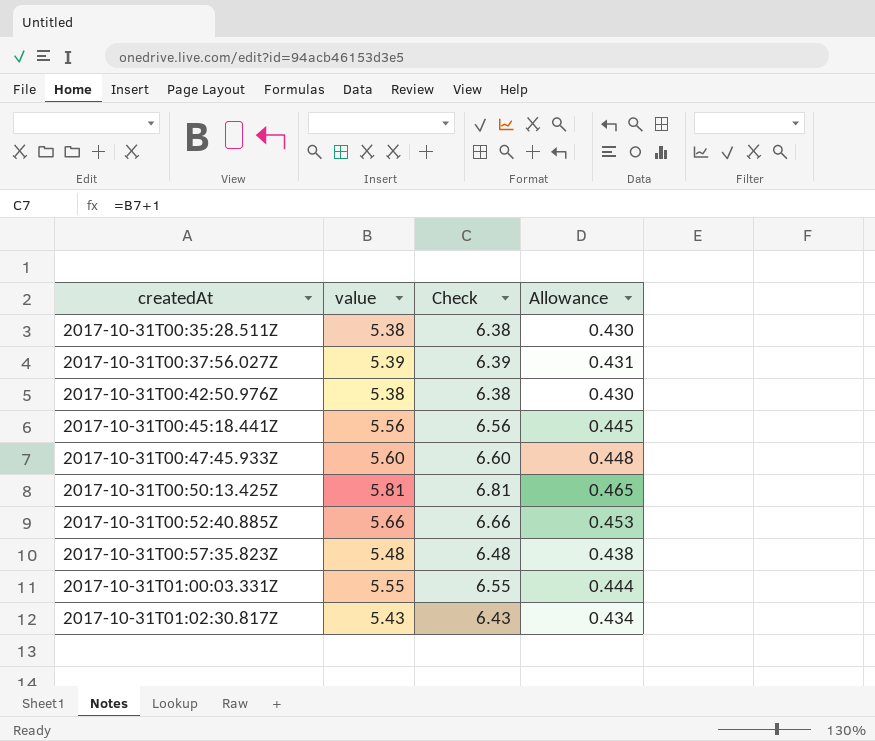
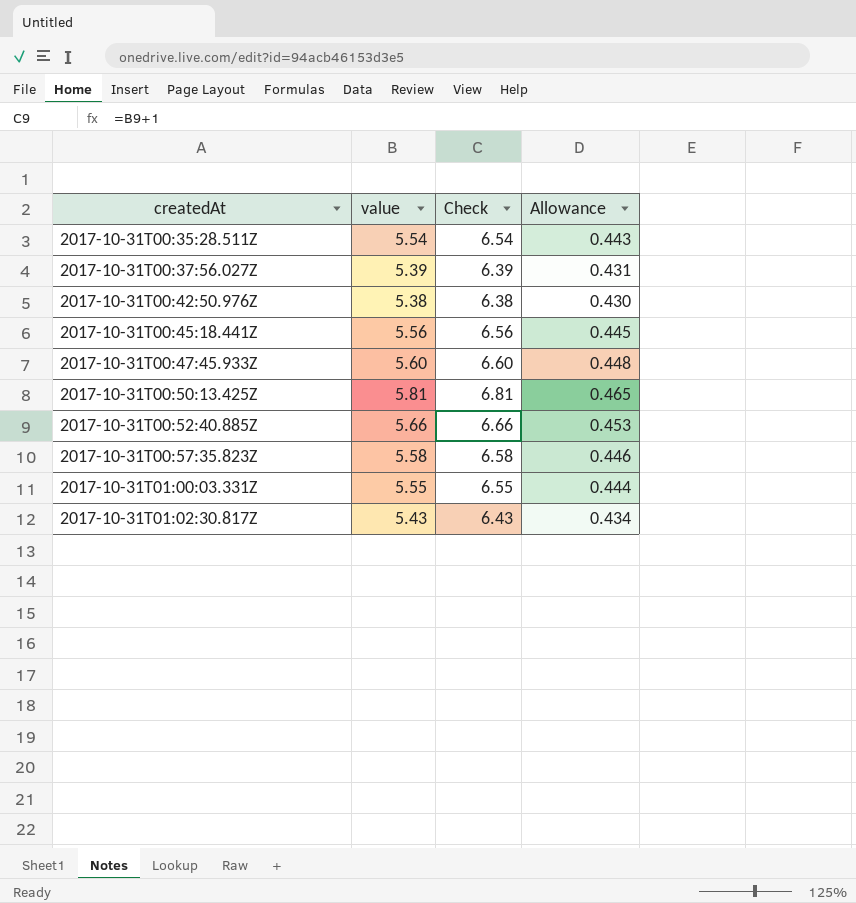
2017-10-31T00:35:28.511Z | value: 5.38 -> 5.54
2017-10-31T00:35:28.511Z | Check: 6.38 -> 6.54
2017-10-31T00:35:28.511Z | Allowance: 0.430 -> 0.443
2017-10-31T00:57:35.823Z | value: 5.48 -> 5.58
2017-10-31T00:57:35.823Z | Check: 6.48 -> 6.58
2017-10-31T00:57:35.823Z | Allowance: 0.438 -> 0.446

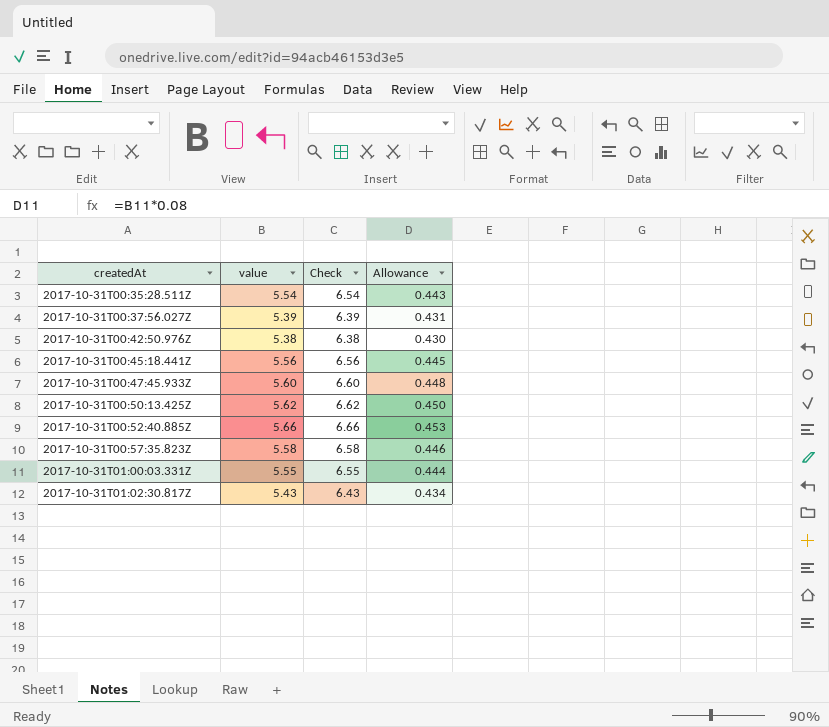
2017-10-31T00:50:13.425Z | value: 5.81 -> 5.62
2017-10-31T00:50:13.425Z | Check: 6.81 -> 6.62
2017-10-31T00:50:13.425Z | Allowance: 0.465 -> 0.450

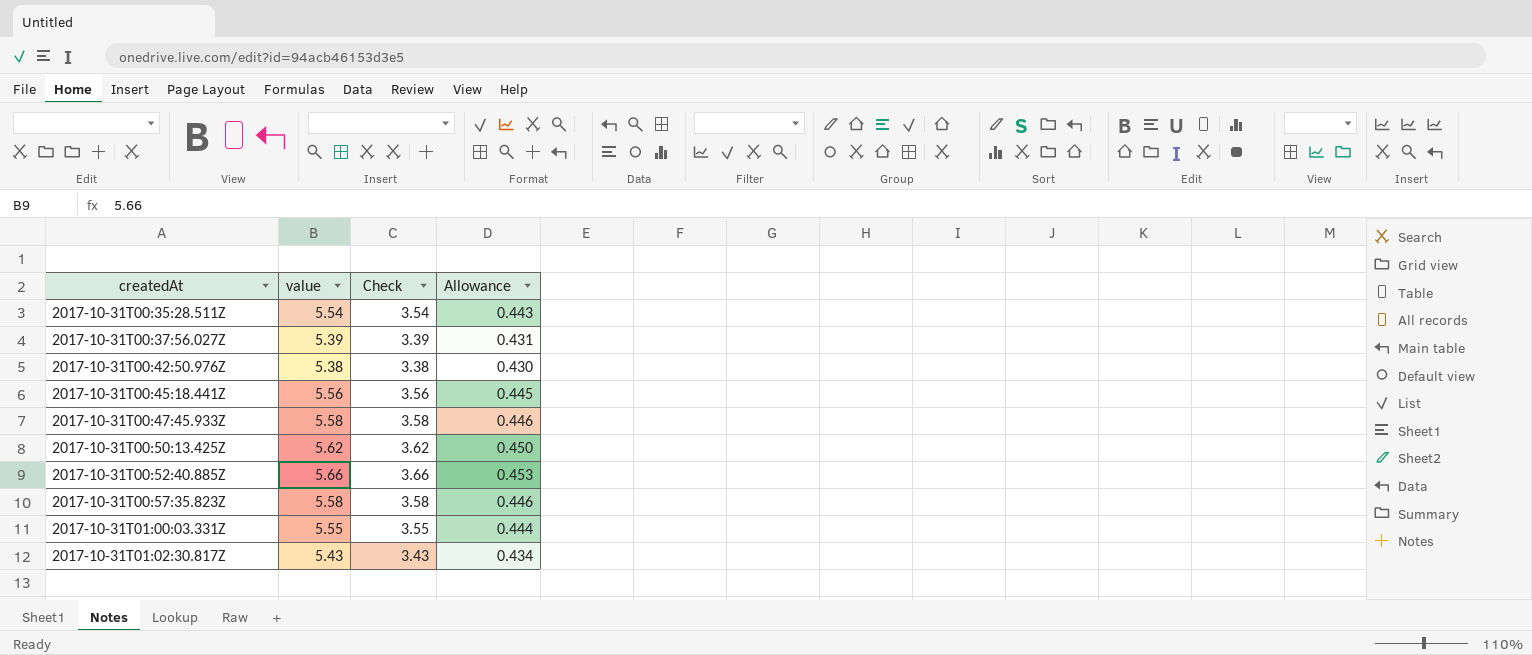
column Check | formula: [value] + 1 -> [value] - 2
2017-10-31T00:47:45.933Z | value: 5.60 -> 5.58
2017-10-31T00:47:45.933Z | Allowance: 0.448 -> 0.446

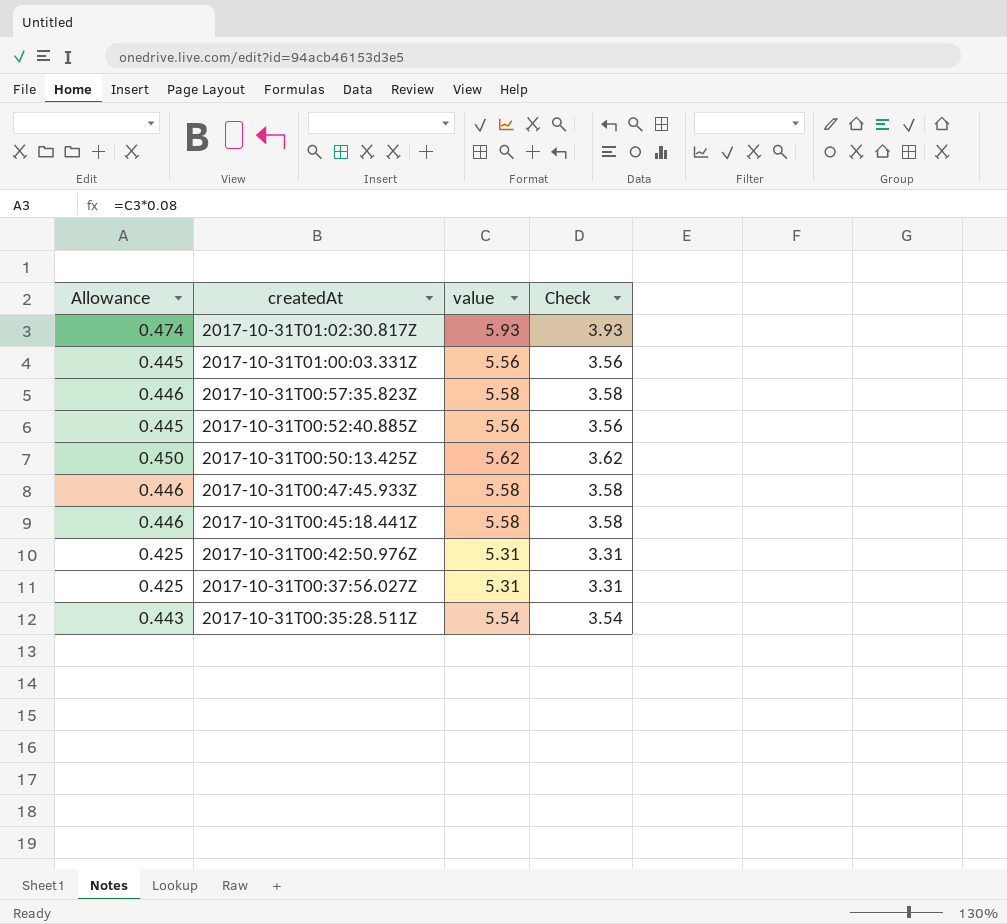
row order: createdAt ascending -> createdAt descending
column Allowance | position: 4 -> 1
2017-10-31T01:02:30.817Z | Allowance: 0.434 -> 0.474
2017-10-31T01:02:30.817Z | value: 5.43 -> 5.93
2017-10-31T01:02:30.817Z | Check: 3.43 -> 3.93
2017-10-31T01:00:03.331Z | Allowance: 0.444 -> 0.445
2017-10-31T01:00:03.331Z | value: 5.55 -> 5.56
2017-10-31T01:00:03.331Z | Check: 3.55 -> 3.56
2017-10-31T00:52:40.885Z | Allowance: 0.453 -> 0.445
2017-10-31T00:52:40.885Z | value: 5.66 -> 5.56
2017-10-31T00:52:40.885Z | Check: 3.66 -> 3.56
2017-10-31T00:45:18.441Z | Allowance: 0.445 -> 0.446
2017-10-31T00:45:18.441Z | value: 5.56 -> 5.58
2017-10-31T00:45:18.441Z | Check: 3.56 -> 3.58
2017-10-31T00:42:50.976Z | Allowance: 0.430 -> 0.425
2017-10-31T00:42:50.976Z | value: 5.38 -> 5.31
2017-10-31T00:42:50.976Z | Check: 3.38 -> 3.31
2017-10-31T00:37:56.027Z | Allowance: 0.431 -> 0.425
2017-10-31T00:37:56.027Z | value: 5.39 -> 5.31
2017-10-31T00:37:56.027Z | Check: 3.39 -> 3.31

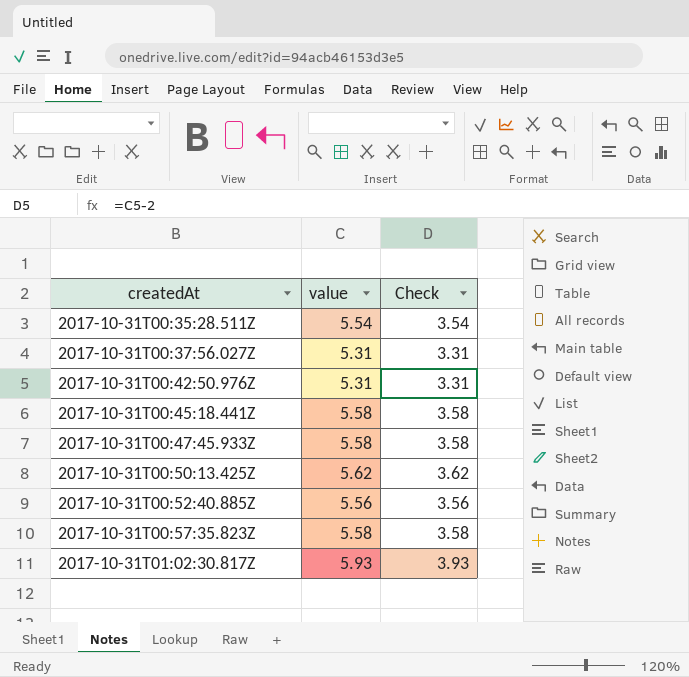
row order: createdAt descending -> createdAt ascending
column Allowance | formula: [value] * 0.08 -> none
row 2017-10-31T01:00:03.331Z: 0.445 | 5.56 | 3.56 -> none

